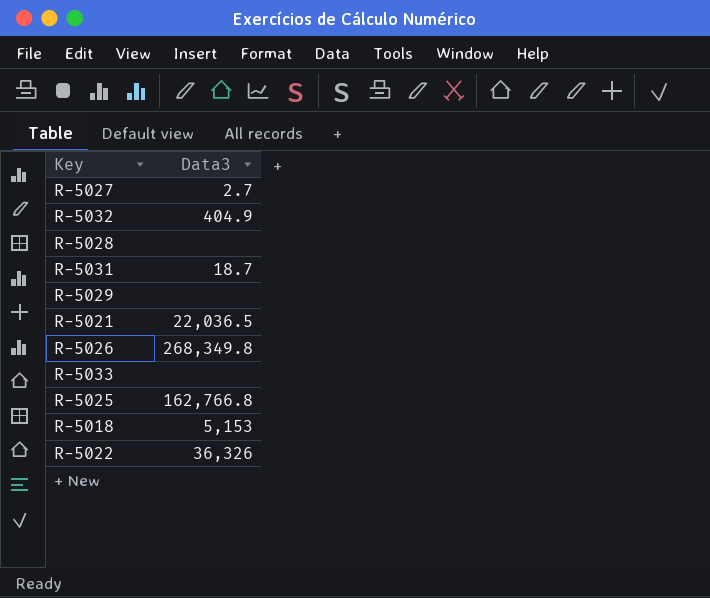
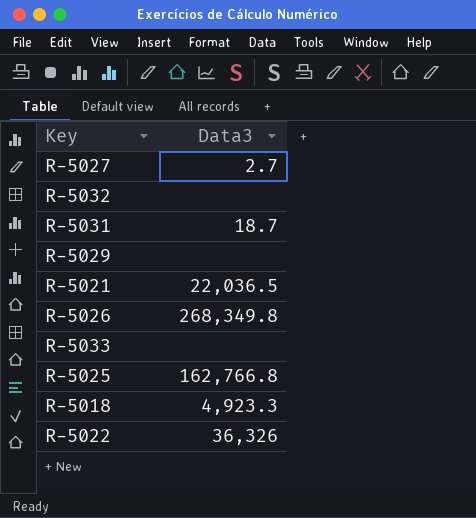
row R-5028: none -> none
R-5032 | Data3: 404.9 -> none
R-5018 | Data3: 5,153 -> 4,923.3

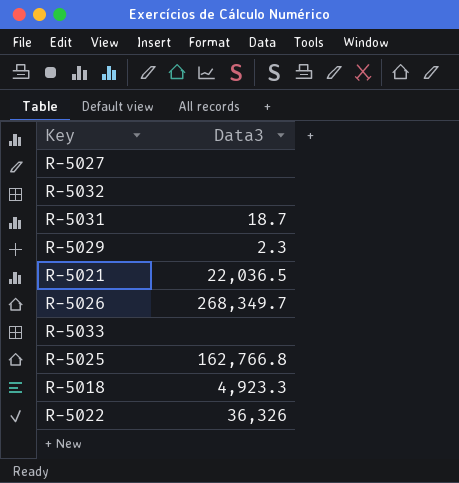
R-5027 | Data3: 2.7 -> none
R-5029 | Data3: none -> 2.3
R-5026 | Data3: 268,349.8 -> 268,349.7

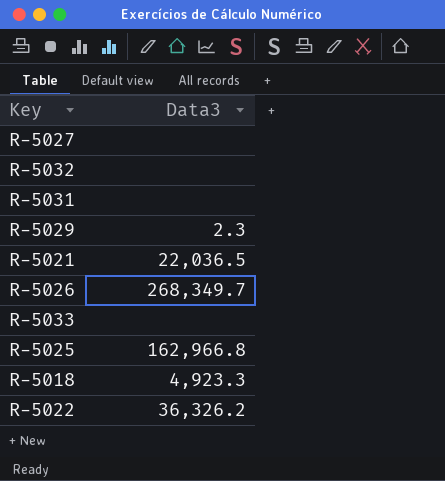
R-5031 | Data3: 18.7 -> none
R-5025 | Data3: 162,766.8 -> 162,966.8
R-5022 | Data3: 36,326 -> 36,326.2

